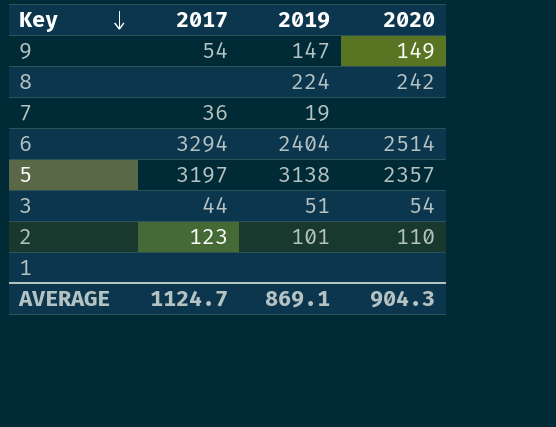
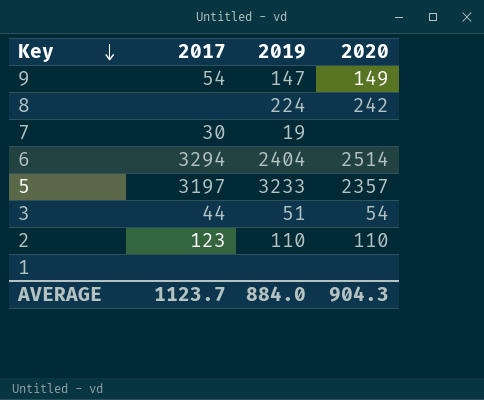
7 | 2017: 36 -> 30
5 | 2019: 3138 -> 3233
2 | 2019: 101 -> 110
AVERAGE | 2017: 1124.7 -> 1123.7
AVERAGE | 2019: 869.1 -> 884.0

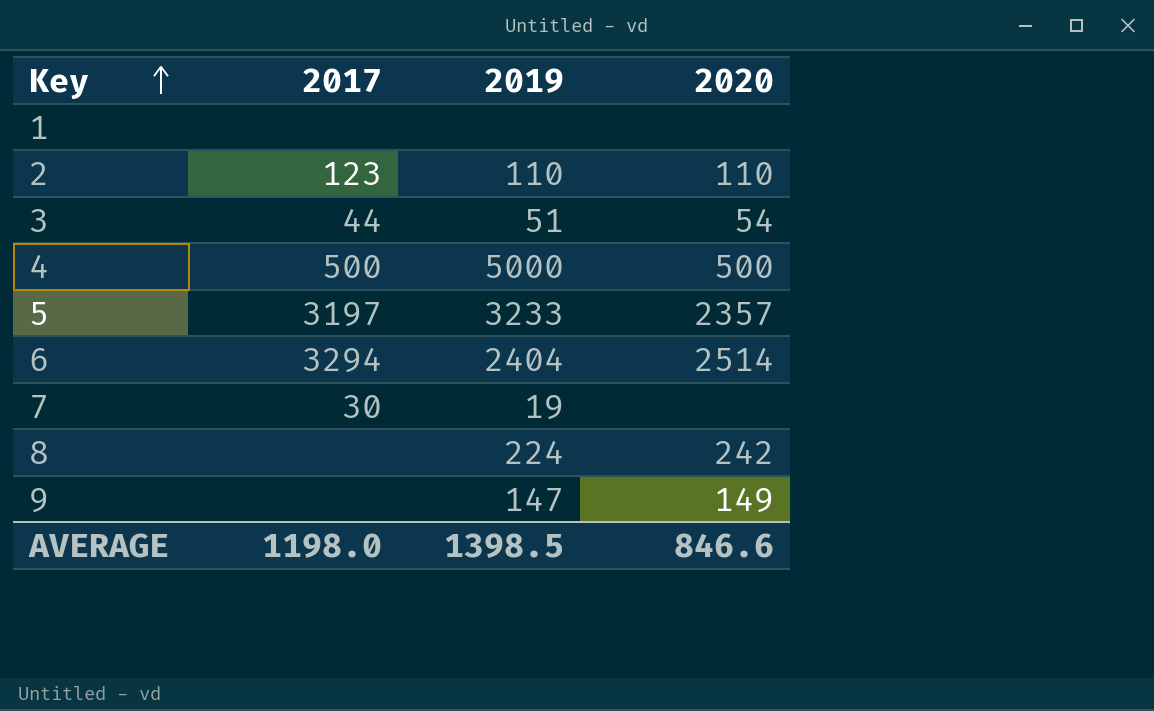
row order: Key descending -> Key ascending
row 4: none -> 500 | 5000 | 500
9 | 2017: 54 -> none
AVERAGE | 2017: 1123.7 -> 1198.0
AVERAGE | 2019: 884.0 -> 1398.5
AVERAGE | 2020: 904.3 -> 846.6

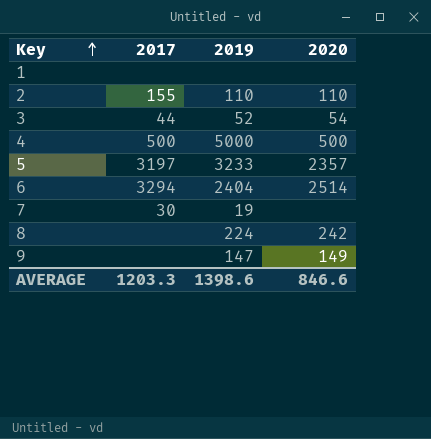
2 | 2017: 123 -> 155
3 | 2019: 51 -> 52
AVERAGE | 2017: 1198.0 -> 1203.3
AVERAGE | 2019: 1398.5 -> 1398.6

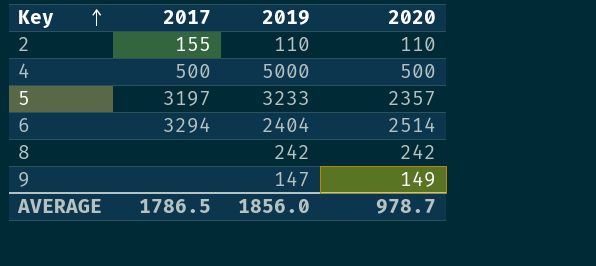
row 1: none | none | none -> none
row 3: 44 | 52 | 54 -> none
row 7: 30 | 19 | none -> none
8 | 2019: 224 -> 242
AVERAGE | 2017: 1203.3 -> 1786.5
AVERAGE | 2019: 1398.6 -> 1856.0
AVERAGE | 2020: 846.6 -> 978.7

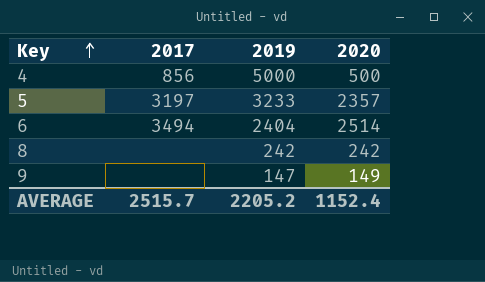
row 2: 155 | 110 | 110 -> none
4 | 2017: 500 -> 856
6 | 2017: 3294 -> 3494
AVERAGE | 2017: 1786.5 -> 2515.7
AVERAGE | 2019: 1856.0 -> 2205.2
AVERAGE | 2020: 978.7 -> 1152.4

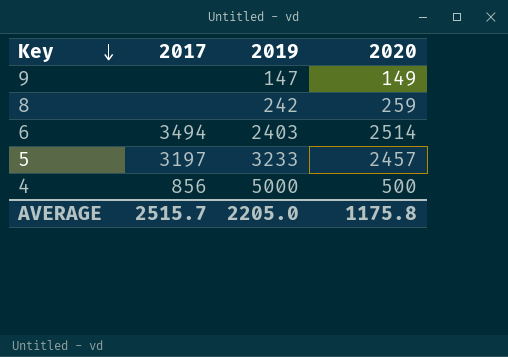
row order: Key ascending -> Key descending
8 | 2020: 242 -> 259
6 | 2019: 2404 -> 2403
5 | 2020: 2357 -> 2457
AVERAGE | 2019: 2205.2 -> 2205.0
AVERAGE | 2020: 1152.4 -> 1175.8

